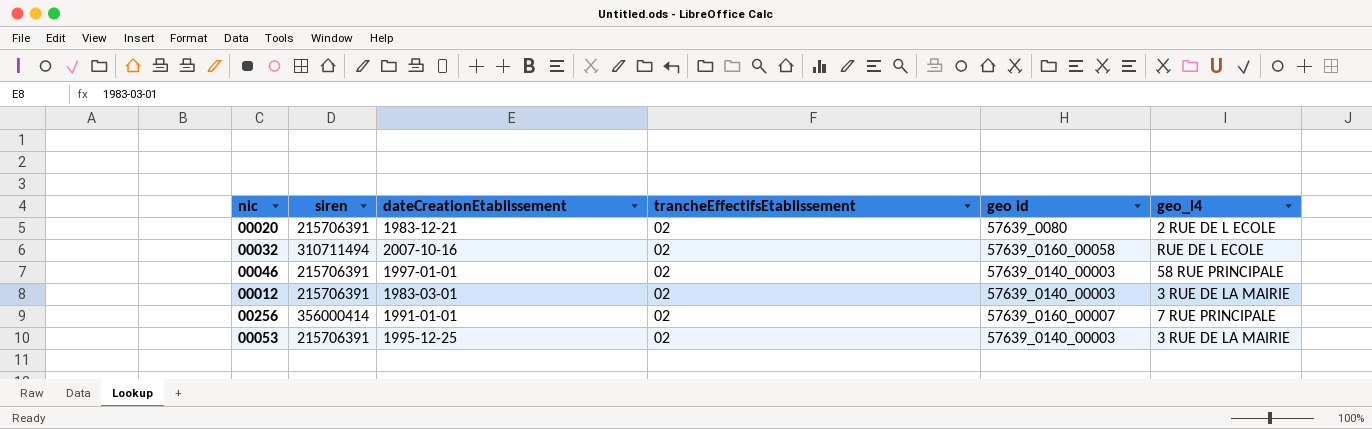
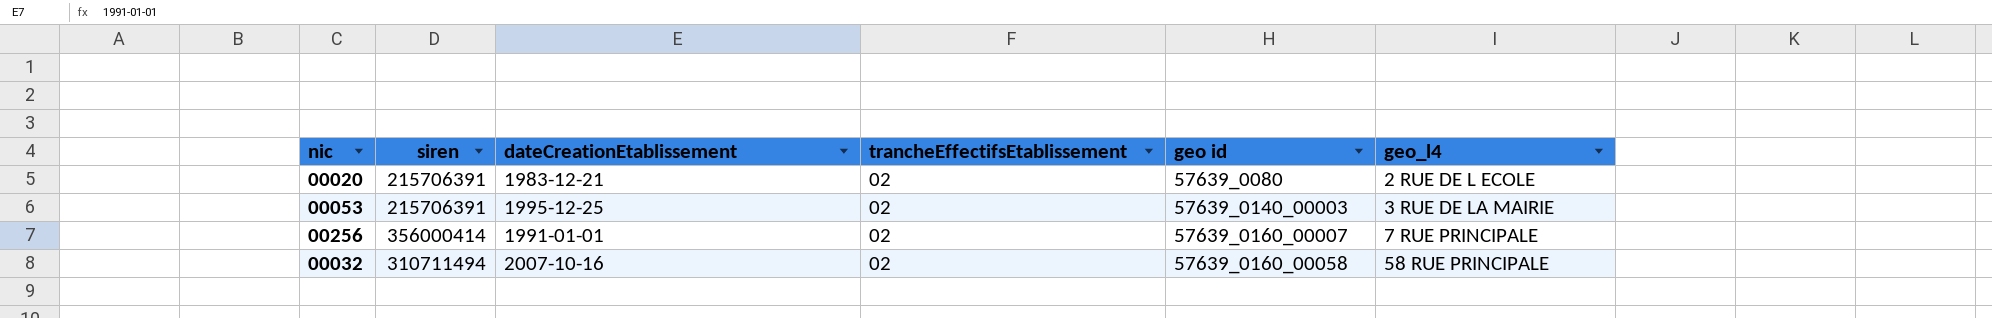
row order: none -> geo id ascending
row 00046: 215706391 | 1997-01-01 | 02 | 57639_0140_00003 | 58 RUE PRINCIPALE -> none
row 00012: 215706391 | 1983-03-01 | 02 | 57639_0140_00003 | 3 RUE DE LA MAIRIE -> none
00032 | geo_l4: RUE DE L ECOLE -> 58 RUE PRINCIPALE

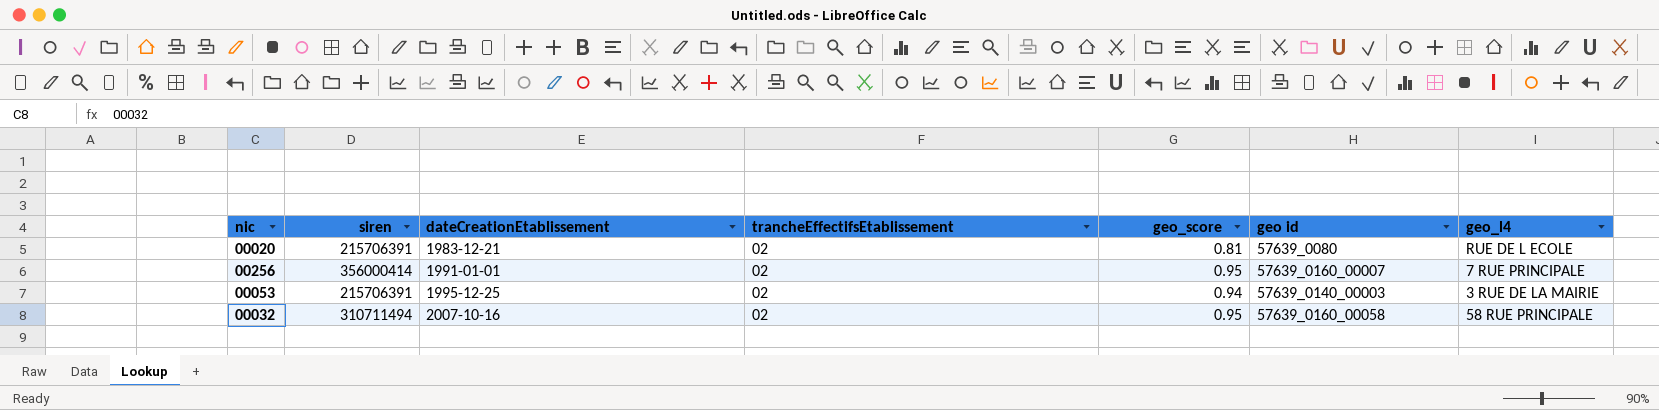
row order: geo id ascending -> dateCreationEtablissement ascending
column geo_score | position: none -> 5
00020 | geo_l4: 2 RUE DE L ECOLE -> RUE DE L ECOLE

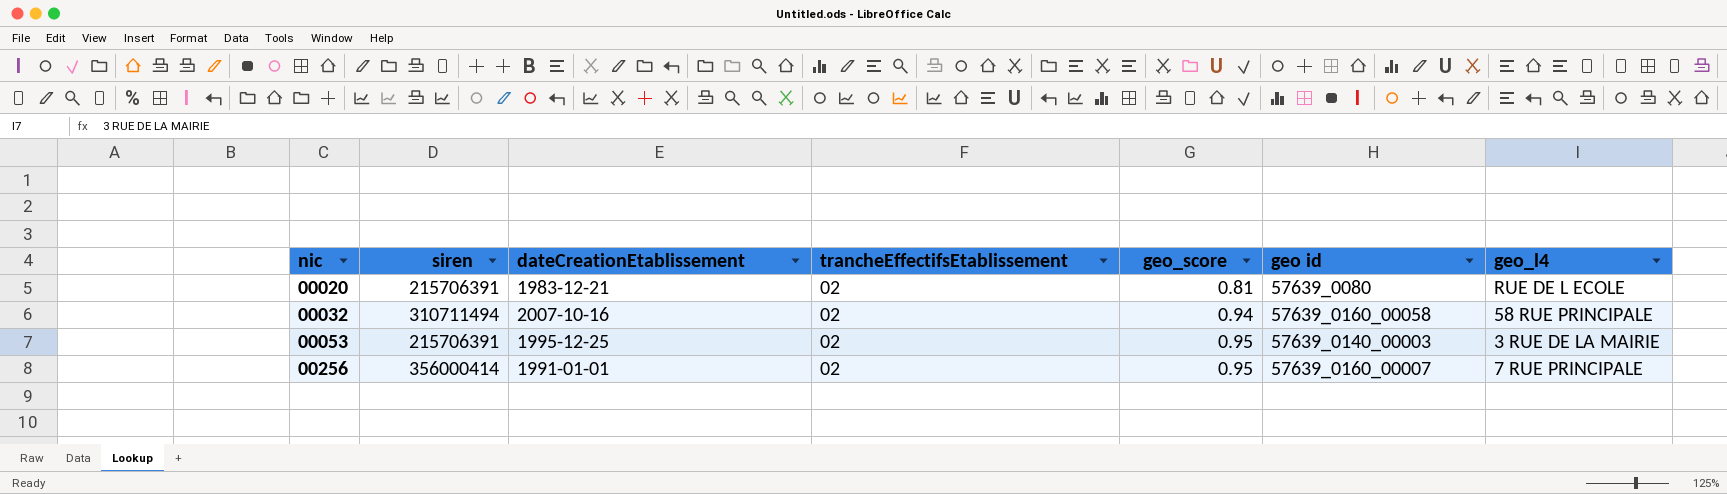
row order: dateCreationEtablissement ascending -> nic ascending
00032 | geo_score: 0.95 -> 0.94
00053 | geo_score: 0.94 -> 0.95

